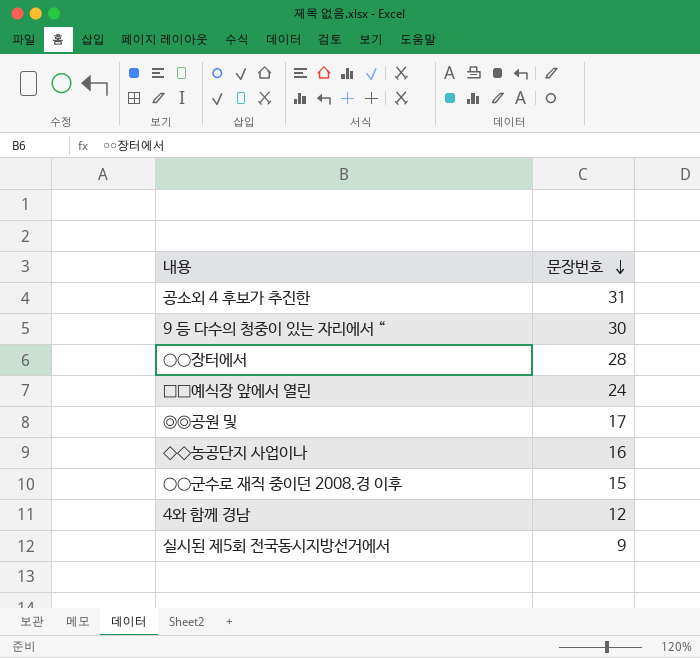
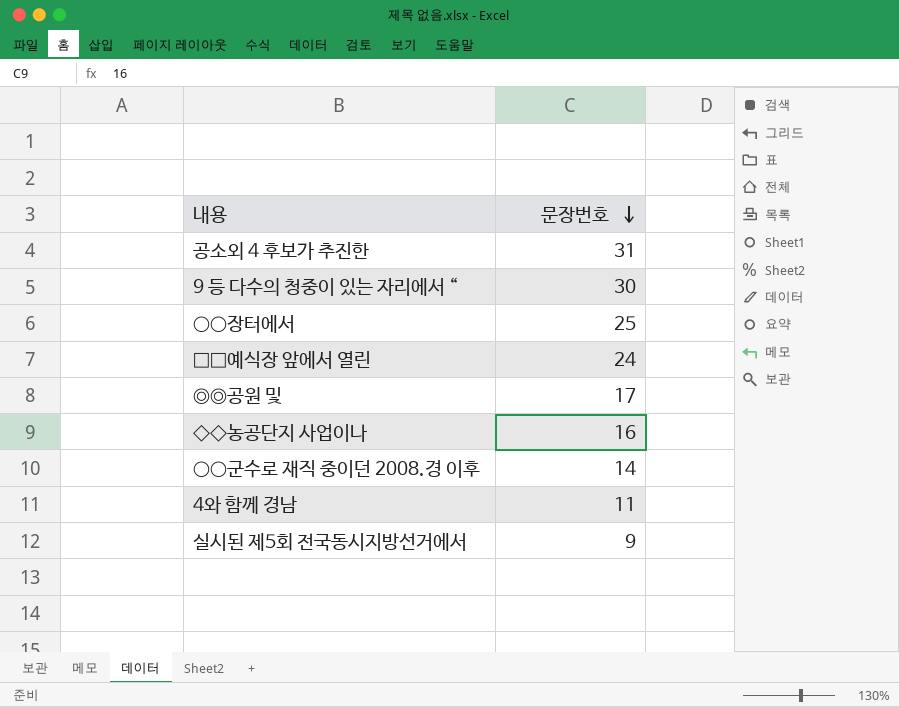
○○장터에서 | 문장번호: 28 -> 25
○○군수로 재직 중이던 2008.경 이후 | 문장번호: 15 -> 14
4와 함께 경남 | 문장번호: 12 -> 11

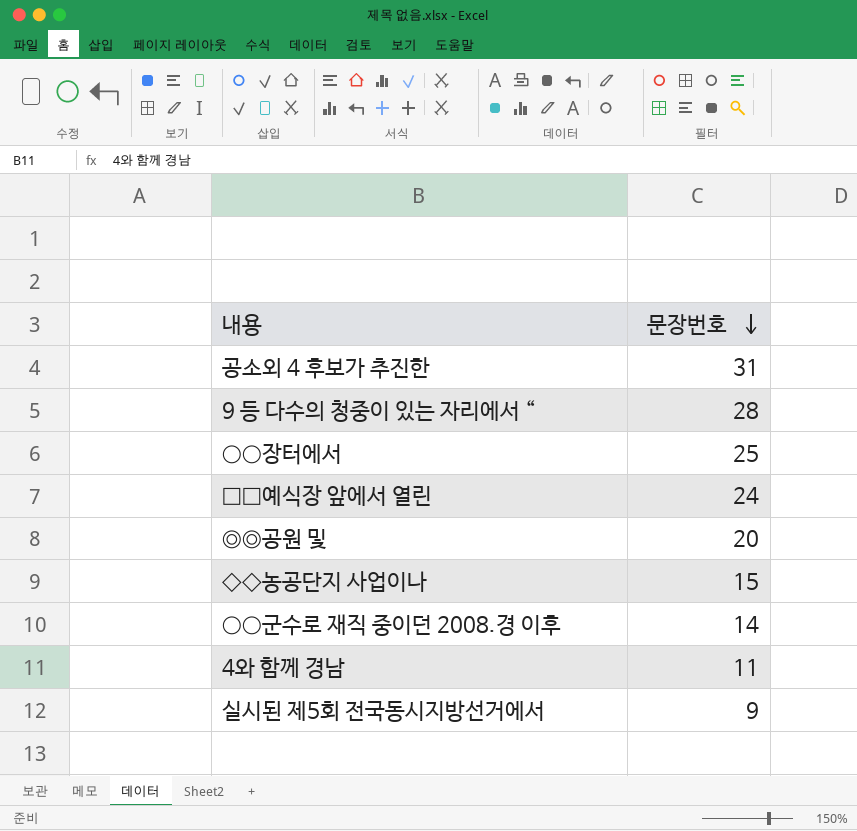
9 등 다수의 청중이 있는 자리에서 “ | 문장번호: 30 -> 28
◎◎공원 및 | 문장번호: 17 -> 20
◇◇농공단지 사업이나 | 문장번호: 16 -> 15

